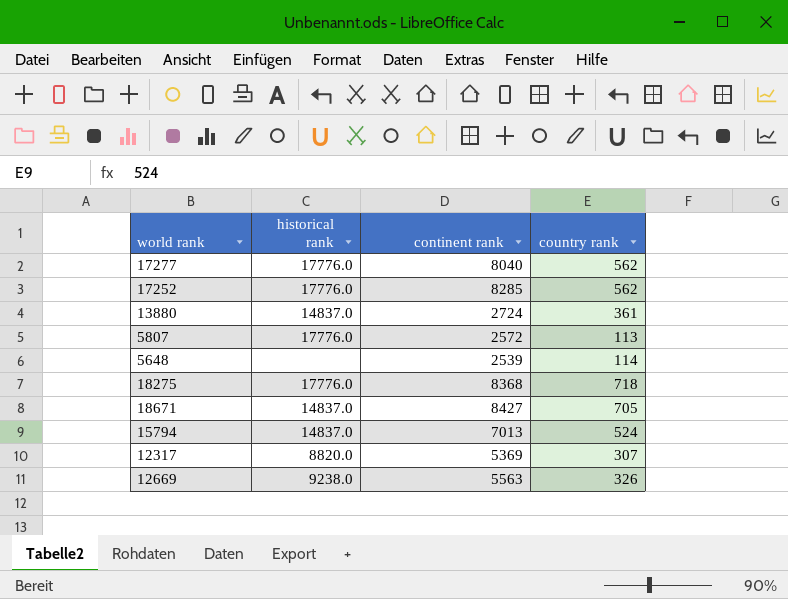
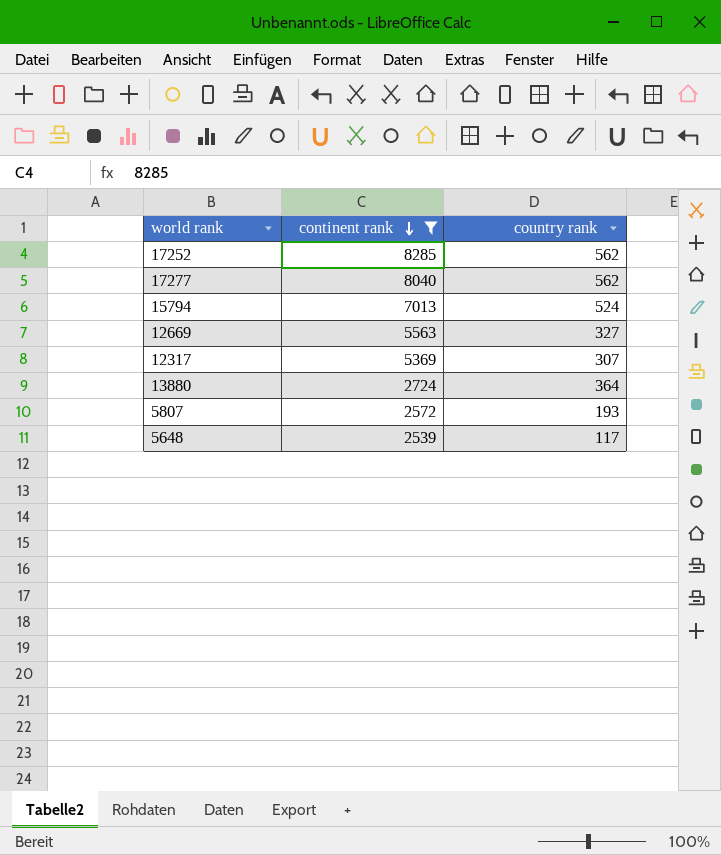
filter: none -> continent rank <= 8285
row order: none -> continent rank descending
column historical rank | position: 2 -> none
12669 | country rank: 326 -> 327
13880 | country rank: 361 -> 364
5807 | country rank: 113 -> 193
5648 | country rank: 114 -> 117

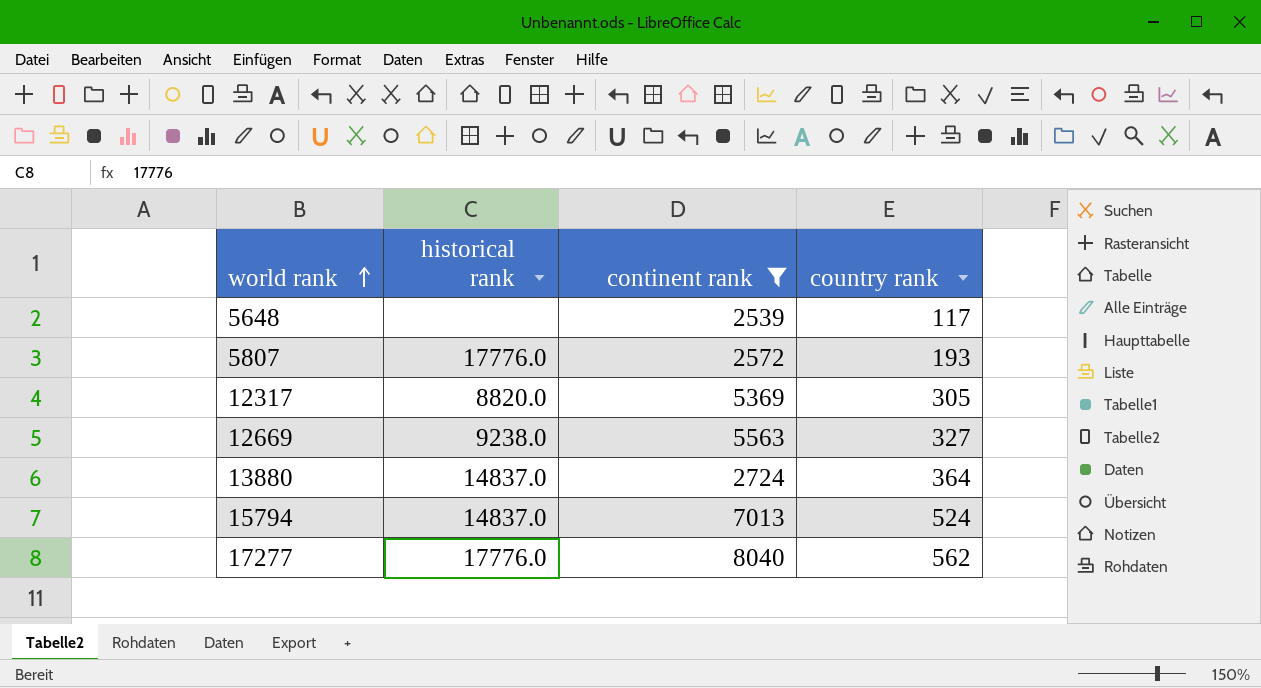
row order: continent rank descending -> world rank ascending
column historical rank | position: none -> 2
row 17252: 8285 | 562 -> none
12317 | country rank: 307 -> 305

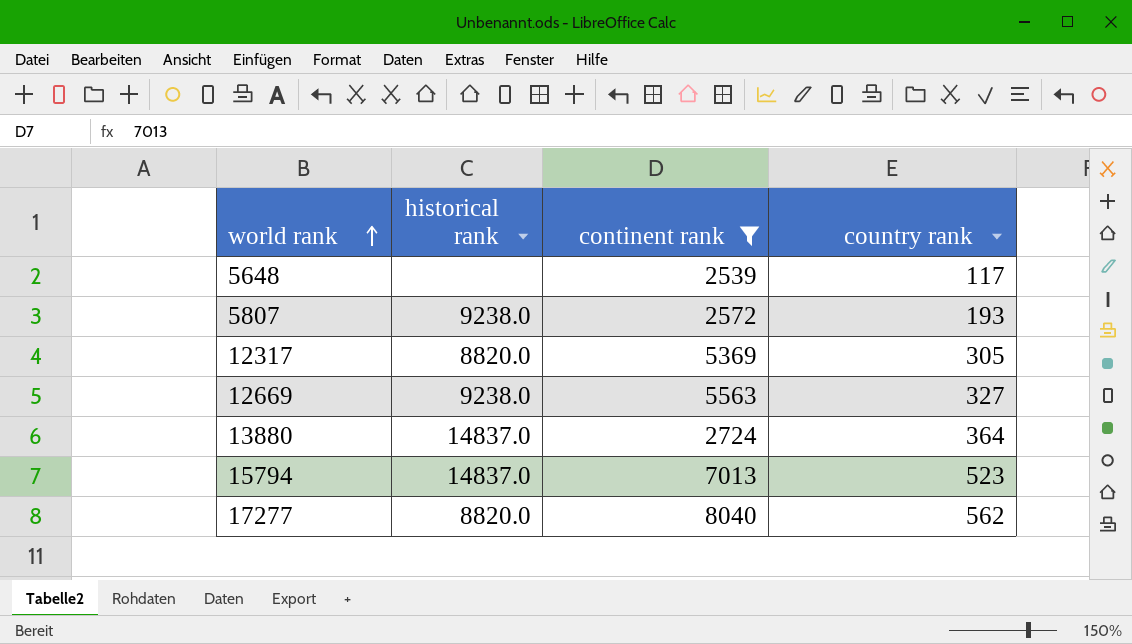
5807 | historical rank: 17776.0 -> 9238.0
15794 | country rank: 524 -> 523
17277 | historical rank: 17776.0 -> 8820.0

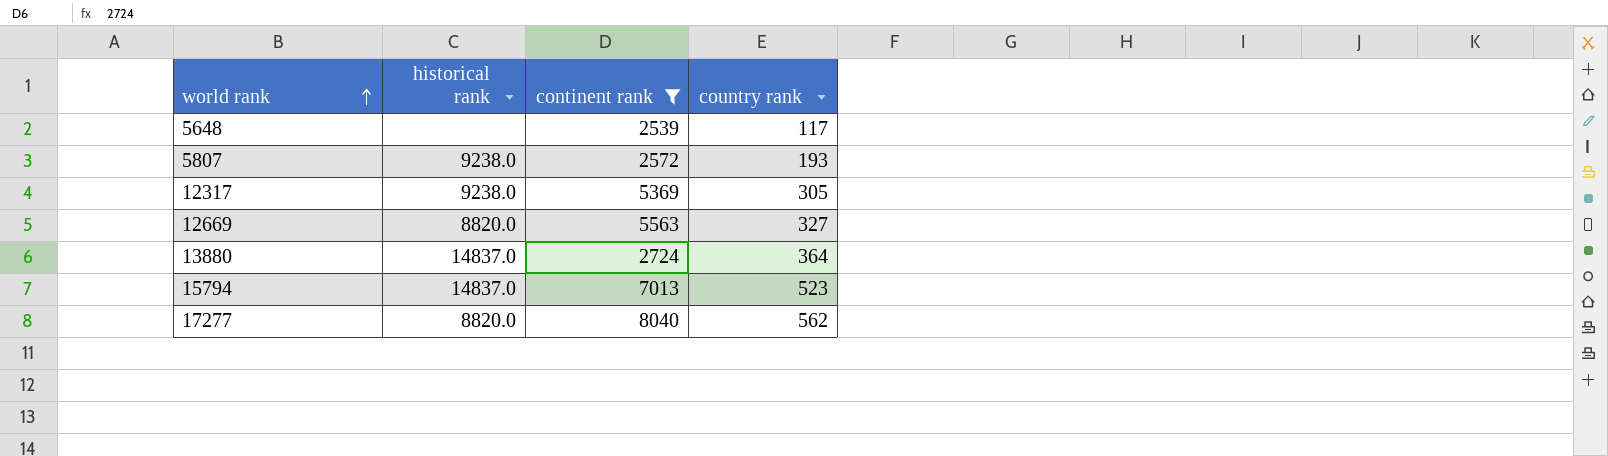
12317 | historical rank: 8820.0 -> 9238.0
12669 | historical rank: 9238.0 -> 8820.0

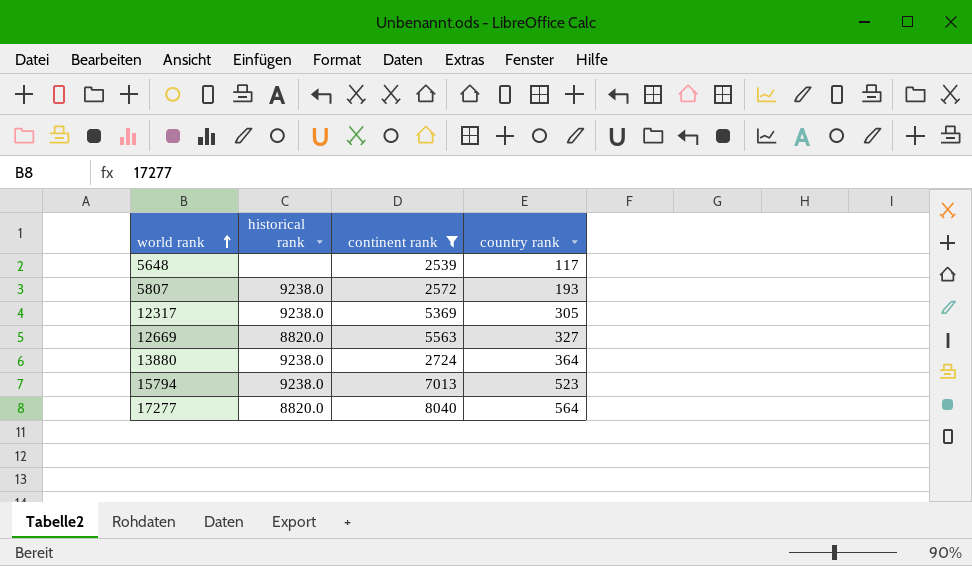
13880 | historical rank: 14837.0 -> 9238.0
15794 | historical rank: 14837.0 -> 9238.0
17277 | country rank: 562 -> 564

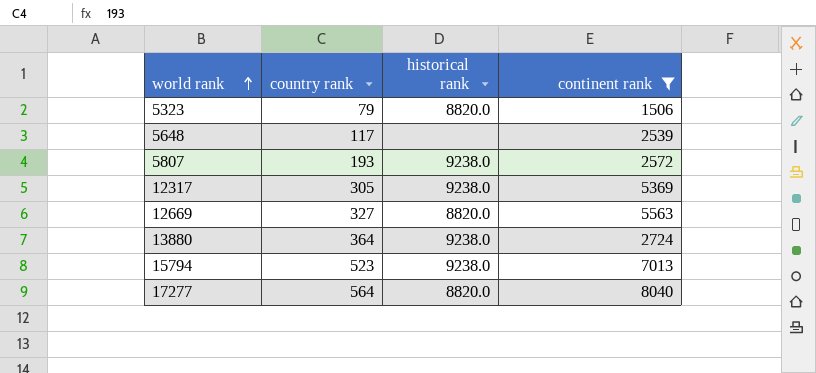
column country rank | position: 4 -> 2
row 5323: none -> 79 | 8820.0 | 1506

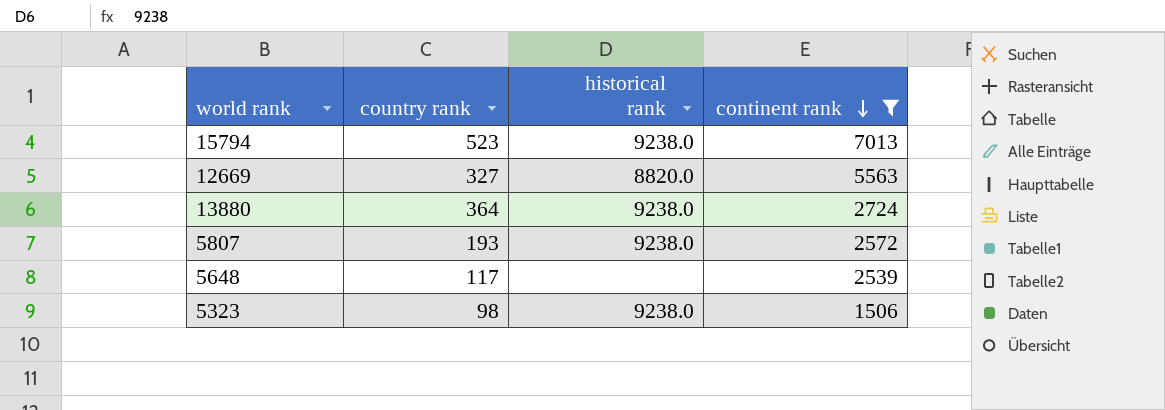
row order: world rank ascending -> continent rank descending
row 12317: 305 | 9238.0 | 5369 -> none
row 17277: 564 | 8820.0 | 8040 -> none
5323 | country rank: 79 -> 98
5323 | historical rank: 8820.0 -> 9238.0

